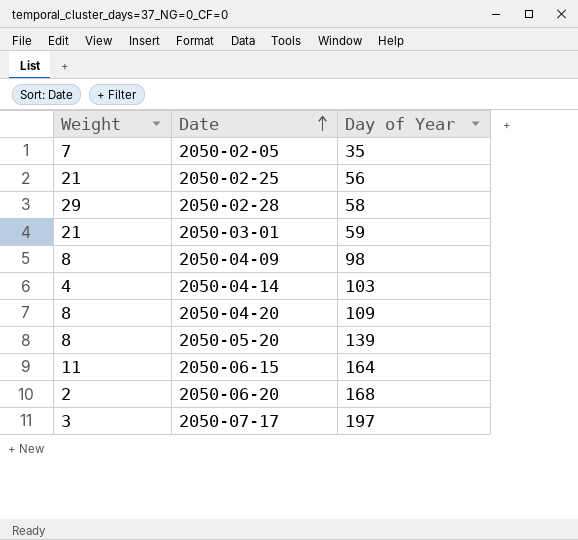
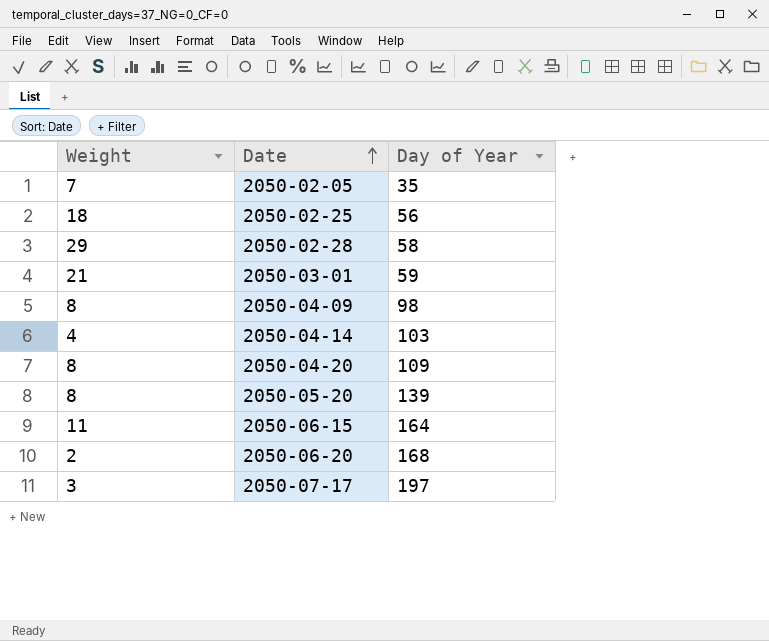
2050-02-25 | Weight: 21 -> 18

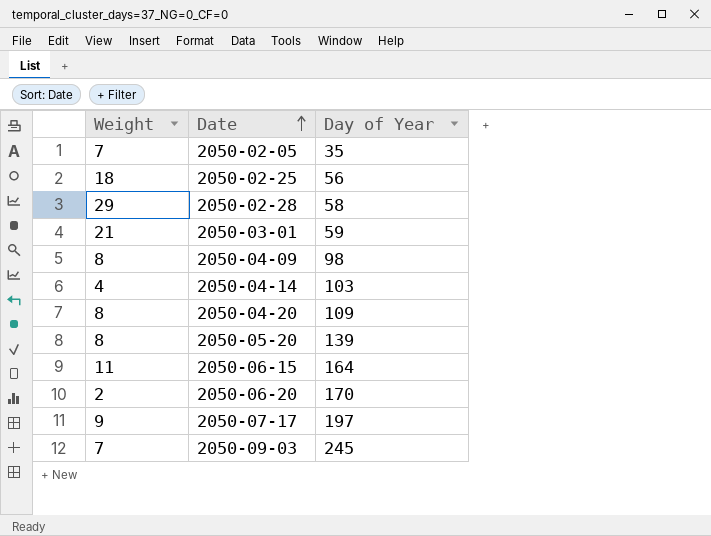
2050-06-20 | Day of Year: 168 -> 170
2050-07-17 | Weight: 3 -> 9
row 2050-09-03: none -> 7 | 245

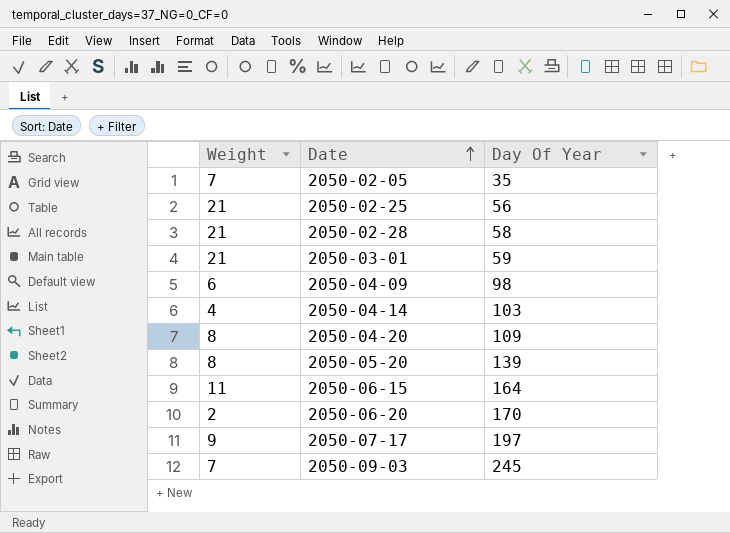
column name: Day of Year -> Day Of Year
2050-02-25 | Weight: 18 -> 21
2050-02-28 | Weight: 29 -> 21
2050-04-09 | Weight: 8 -> 6

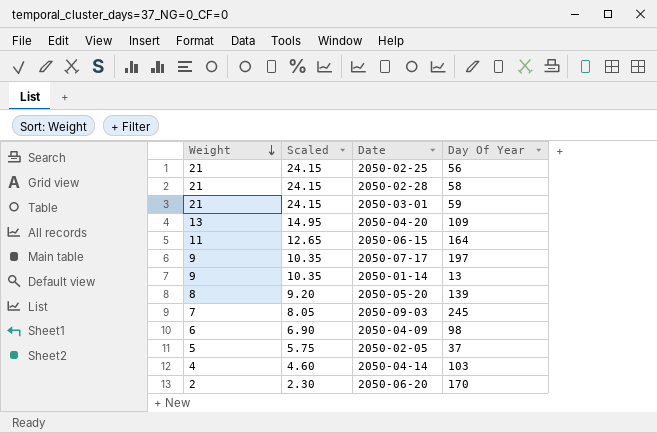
row order: Date ascending -> Weight descending
column Scaled | formula: none -> [Weight] * 1.15
2050-04-20 | Weight: 8 -> 13
row 2050-01-14: none -> 9 | 10.35 | 13
2050-02-05 | Weight: 7 -> 5
2050-02-05 | Day Of Year: 35 -> 37

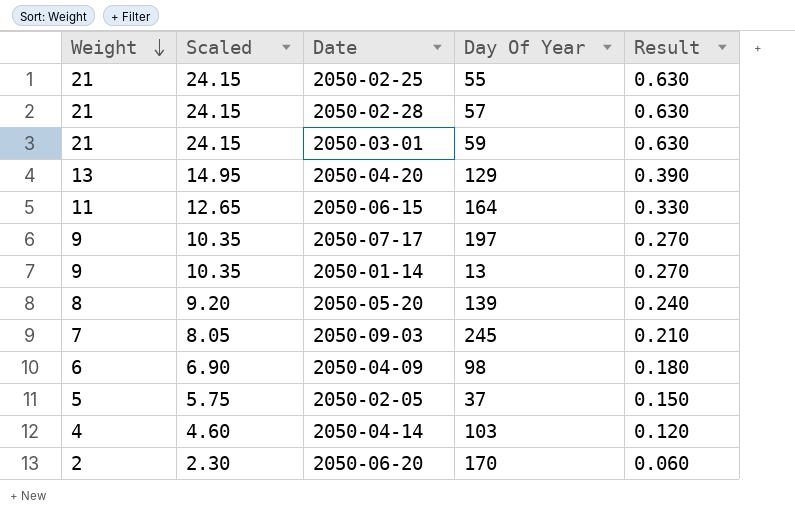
column Result | formula: none -> [Weight] * 0.03
2050-02-25 | Day Of Year: 56 -> 55
2050-02-28 | Day Of Year: 58 -> 57
2050-04-20 | Day Of Year: 109 -> 129

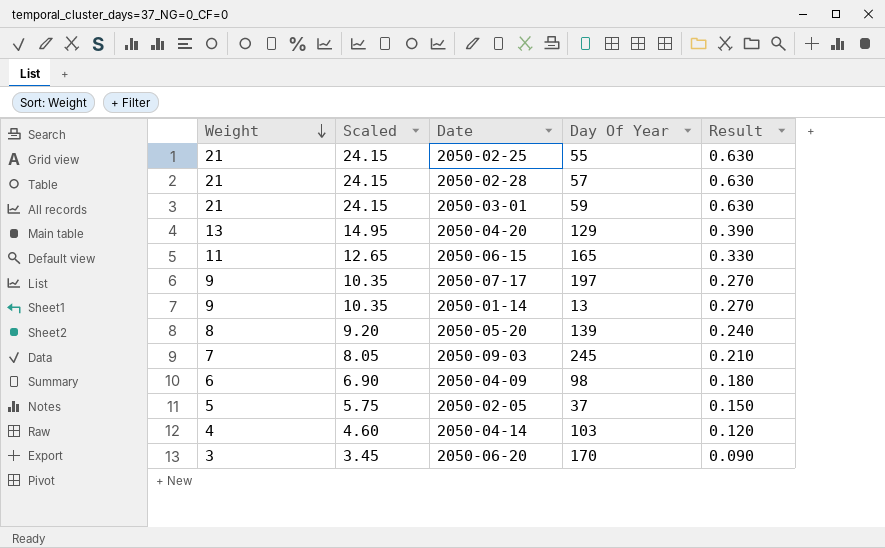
2050-06-15 | Day Of Year: 164 -> 165
2050-06-20 | Weight: 2 -> 3
2050-06-20 | Scaled: 2.30 -> 3.45
2050-06-20 | Result: 0.060 -> 0.090

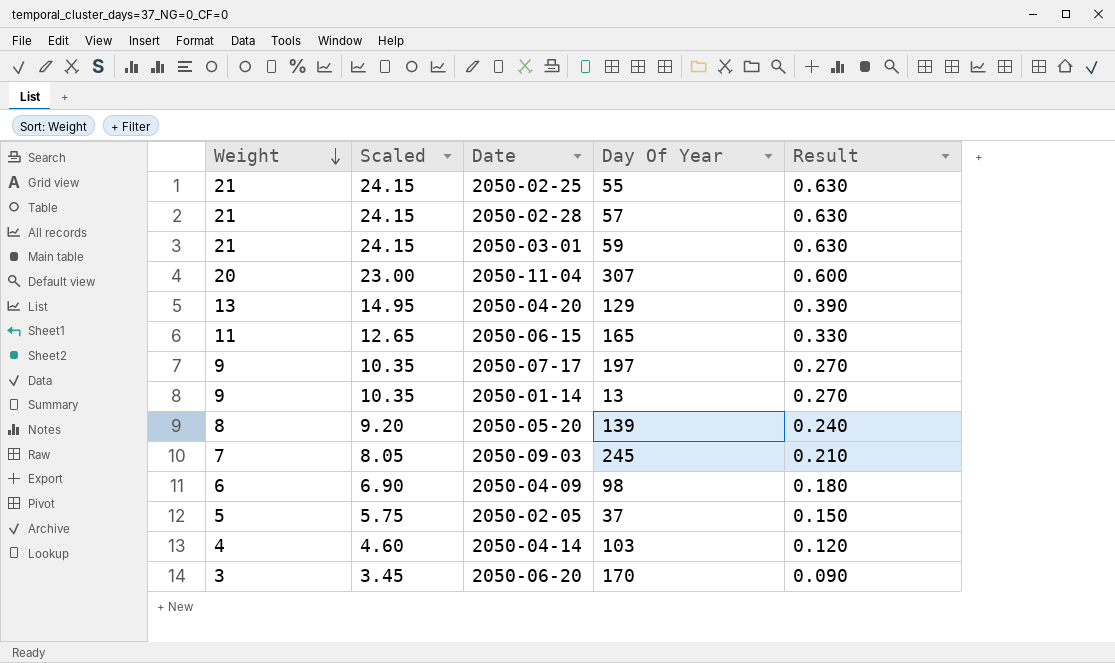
row 2050-11-04: none -> 20 | 23.00 | 307 | 0.600

